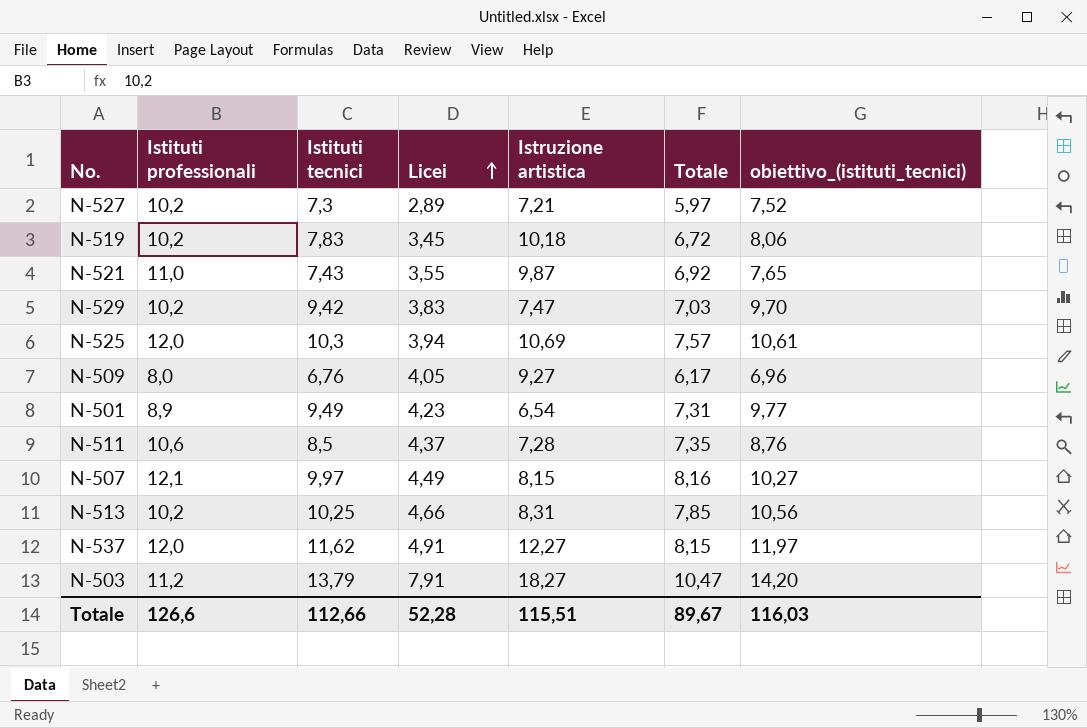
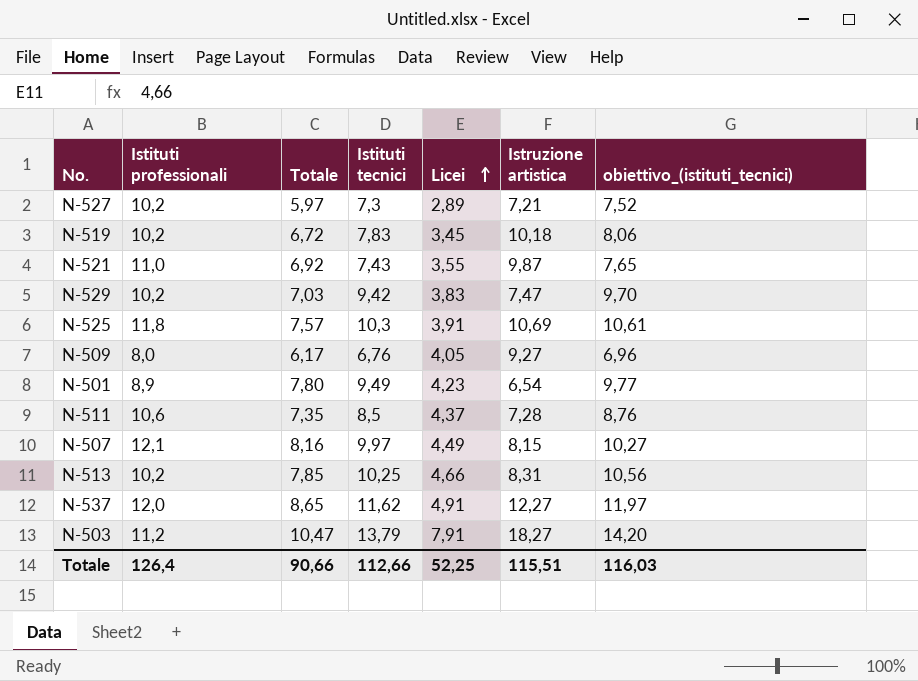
column Totale | position: 6 -> 3
N-525 | Istituti professionali: 12,0 -> 11,8
N-525 | Licei: 3,94 -> 3,91
N-501 | Totale: 7,31 -> 7,80
N-537 | Totale: 8,15 -> 8,65
Totale | Istituti professionali: 126,6 -> 126,4
Totale | Totale: 89,67 -> 90,66
Totale | Licei: 52,28 -> 52,25

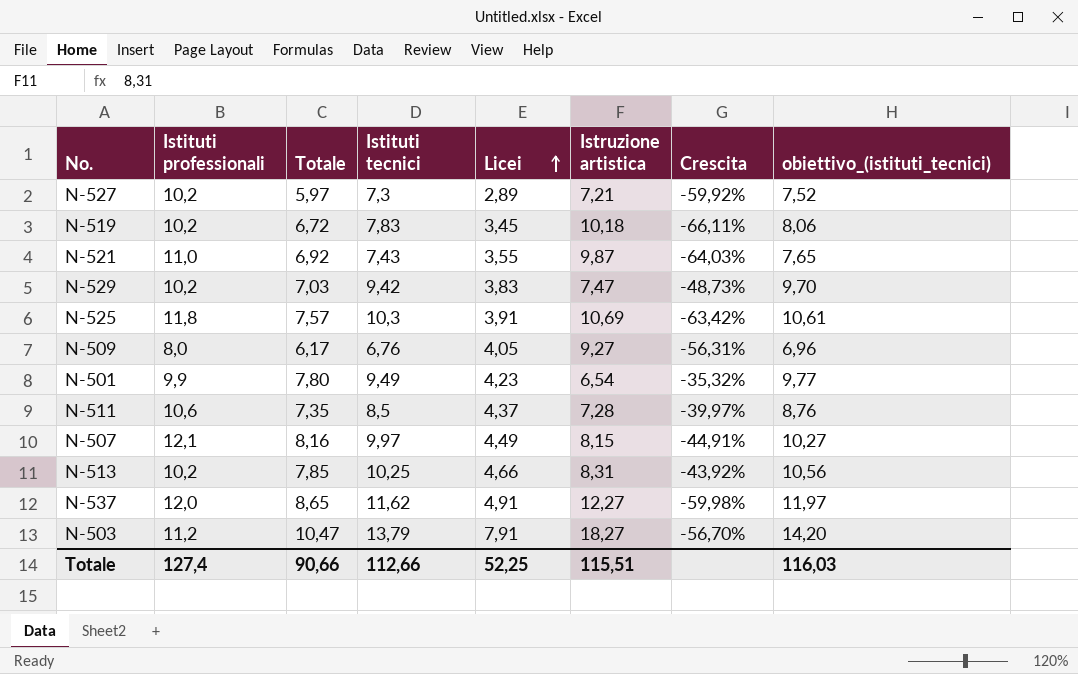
column Crescita | formula: none -> ([Licei] - [Istruzione artistica]) / [Istruzione artistica]
N-501 | Istituti professionali: 8,9 -> 9,9
Totale | Istituti professionali: 126,4 -> 127,4

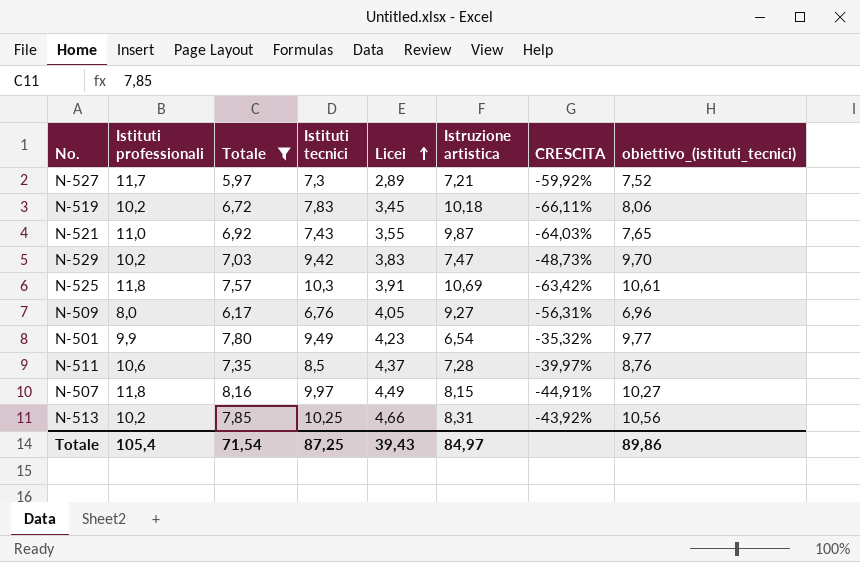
filter: none -> Totale <= 8,16
column name: Crescita -> CRESCITA
N-527 | Istituti professionali: 10,2 -> 11,7
N-507 | Istituti professionali: 12,1 -> 11,8
Totale | Istituti professionali: 127,4 -> 105,4
Totale | Totale: 90,66 -> 71,54
Totale | Istituti tecnici: 112,66 -> 87,25
Totale | Licei: 52,25 -> 39,43
Totale | Istruzione artistica: 115,51 -> 84,97
Totale | obiettivo_(istituti_tecnici): 116,03 -> 89,86

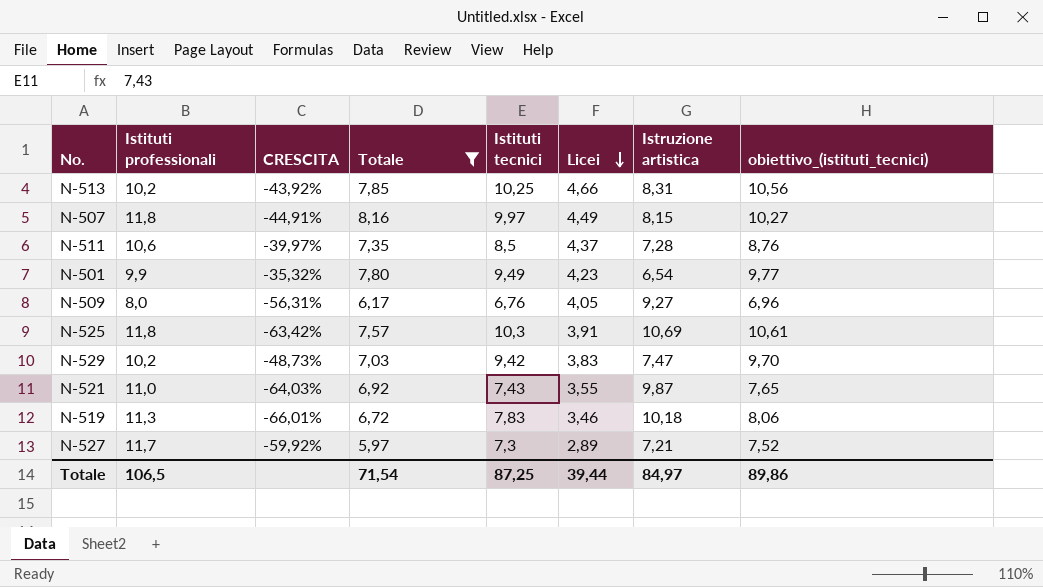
row order: Licei ascending -> Licei descending
column CRESCITA | position: 7 -> 3
N-519 | Istituti professionali: 10,2 -> 11,3
N-519 | CRESCITA: -66,11% -> -66,01%
N-519 | Licei: 3,45 -> 3,46
Totale | Istituti professionali: 105,4 -> 106,5
Totale | Licei: 39,43 -> 39,44

